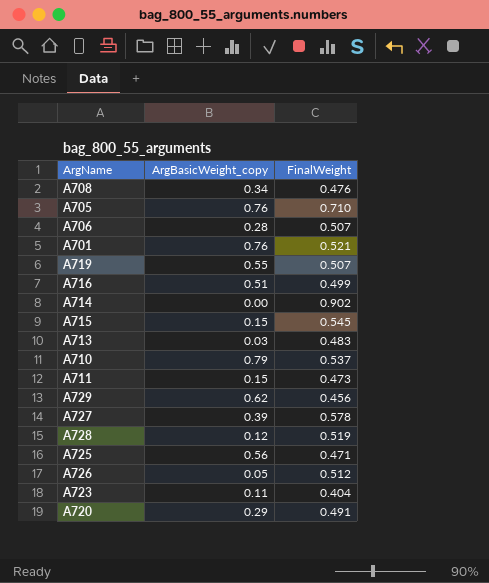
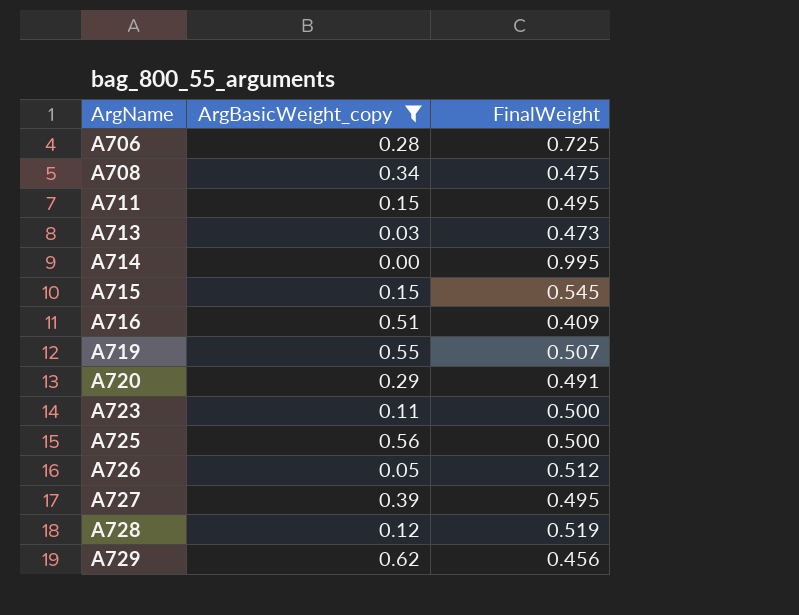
filter: none -> ArgBasicWeight_copy <= 0.62
row order: none -> ArgName ascending
A706 | FinalWeight: 0.507 -> 0.725
A708 | FinalWeight: 0.476 -> 0.475
A711 | FinalWeight: 0.473 -> 0.495
A713 | FinalWeight: 0.483 -> 0.473
A714 | FinalWeight: 0.902 -> 0.995
A716 | FinalWeight: 0.499 -> 0.409
A723 | FinalWeight: 0.404 -> 0.500
A725 | FinalWeight: 0.471 -> 0.500
A727 | FinalWeight: 0.578 -> 0.495

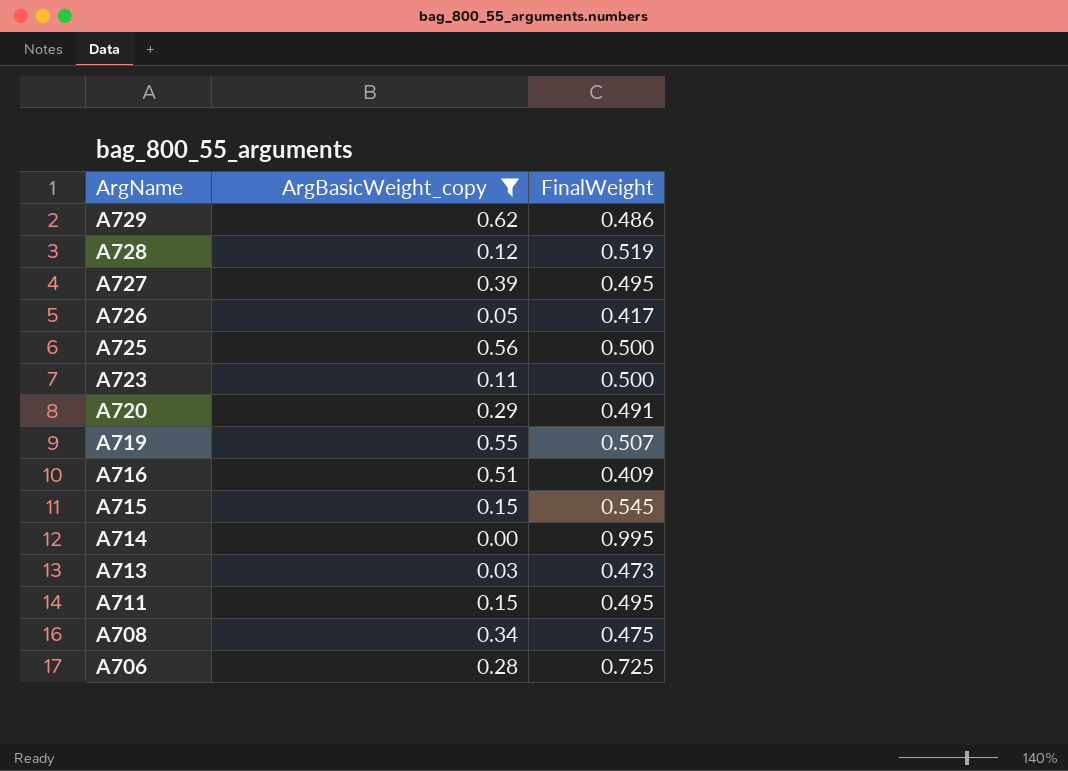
row order: ArgName ascending -> ArgName descending
A729 | FinalWeight: 0.456 -> 0.486
A726 | FinalWeight: 0.512 -> 0.417

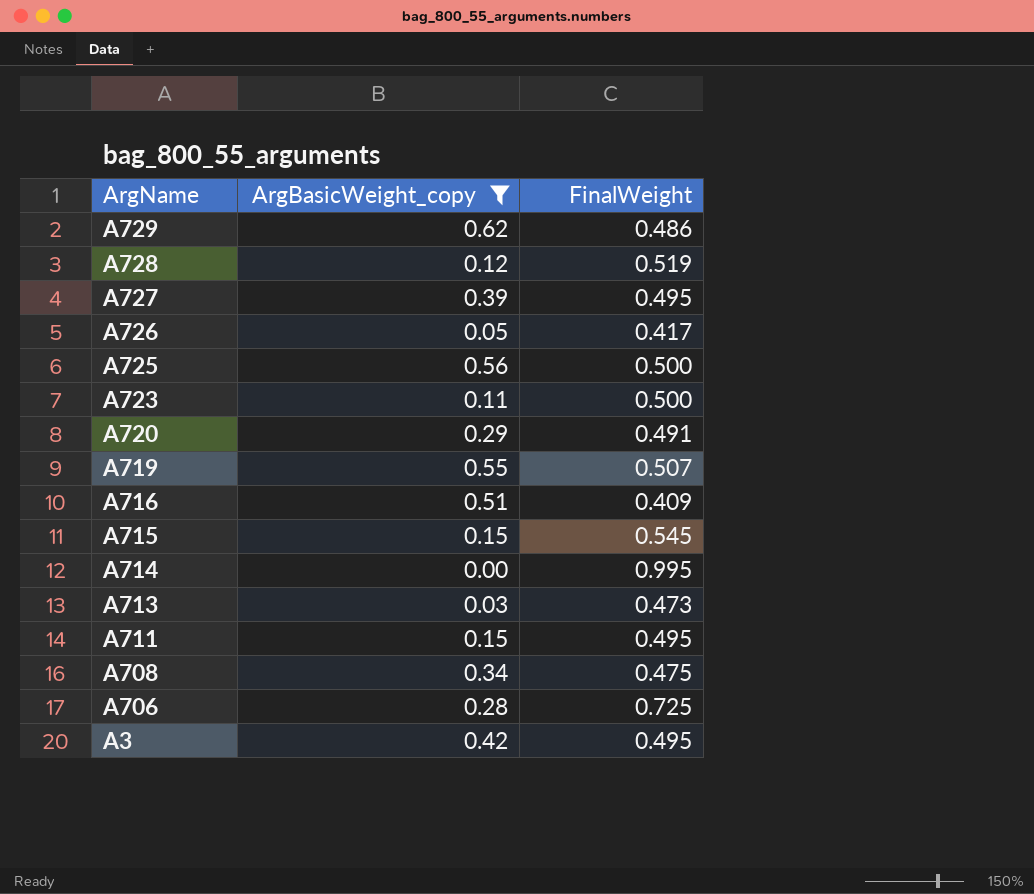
row A3: none -> 0.42 | 0.495

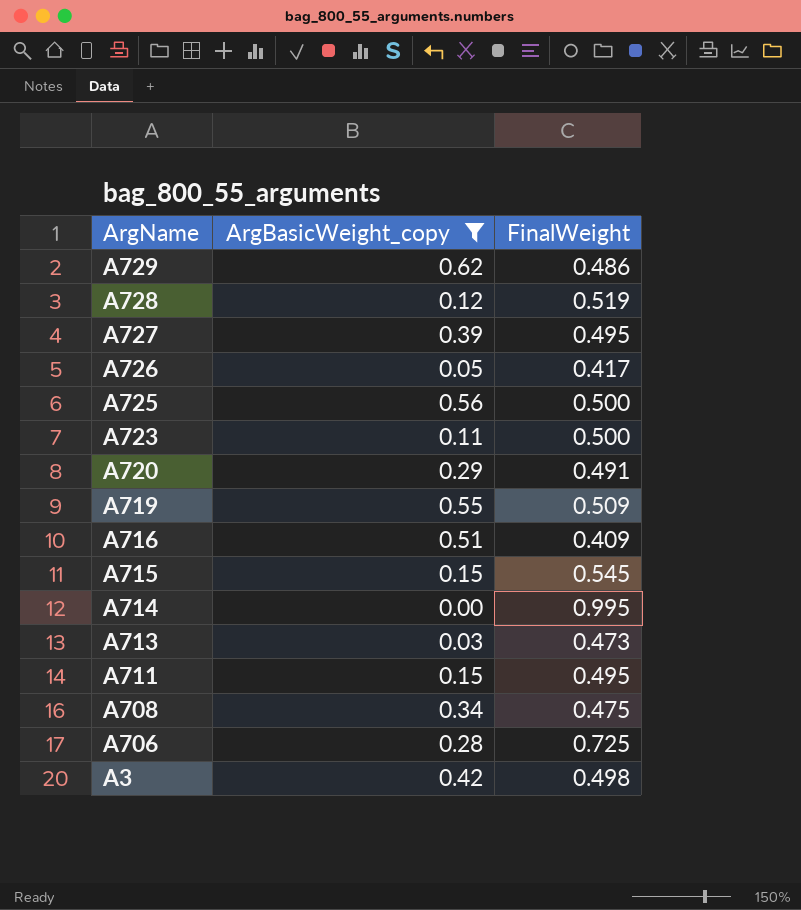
A719 | FinalWeight: 0.507 -> 0.509
A3 | FinalWeight: 0.495 -> 0.498

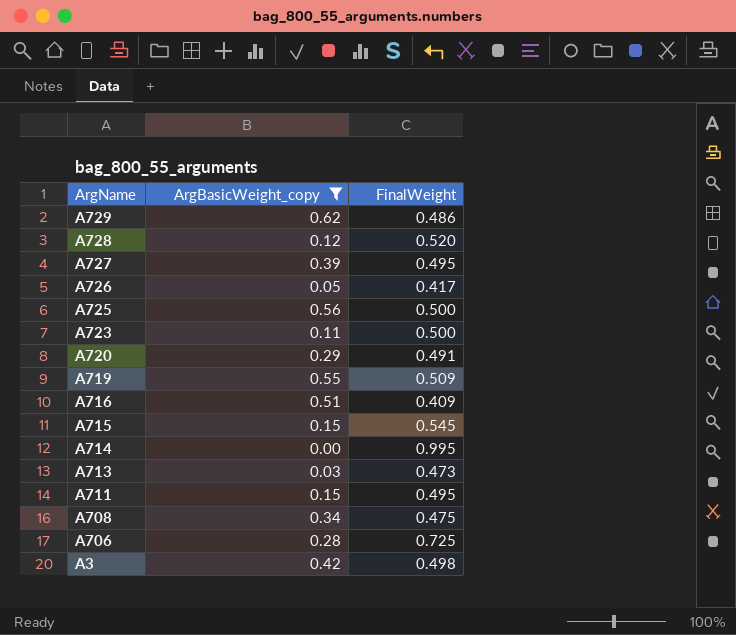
A728 | FinalWeight: 0.519 -> 0.520

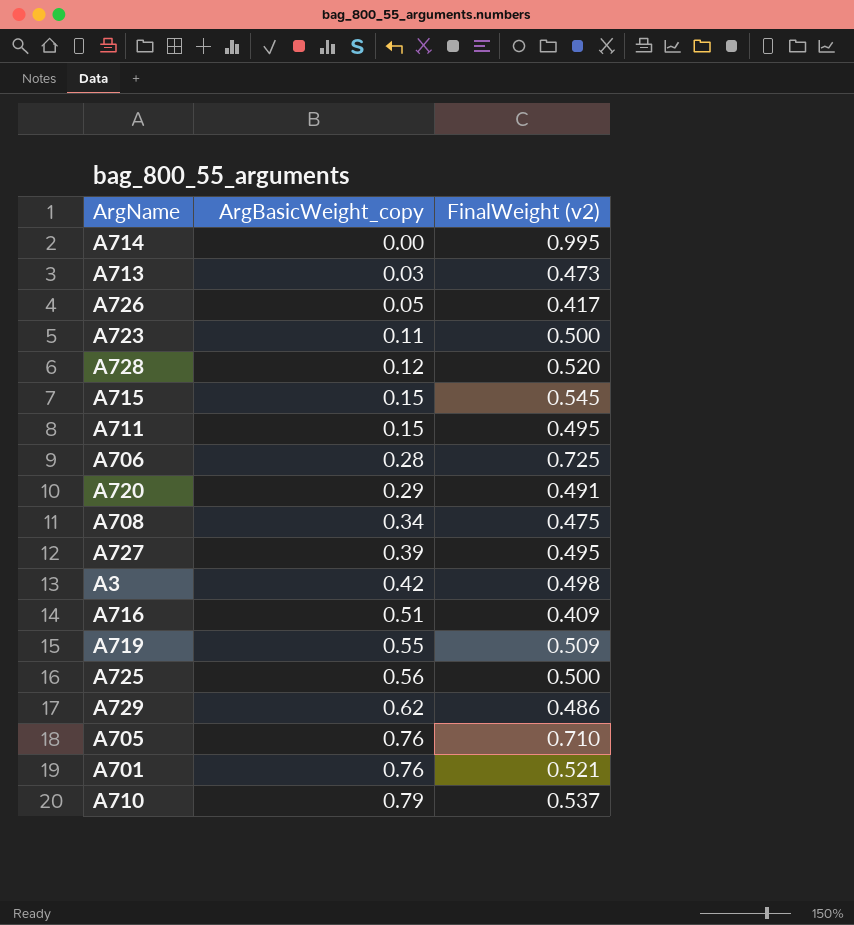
filter: ArgBasicWeight_copy <= 0.62 -> none
row order: ArgName descending -> ArgBasicWeight_copy ascending
column name: FinalWeight -> FinalWeight (v2)

